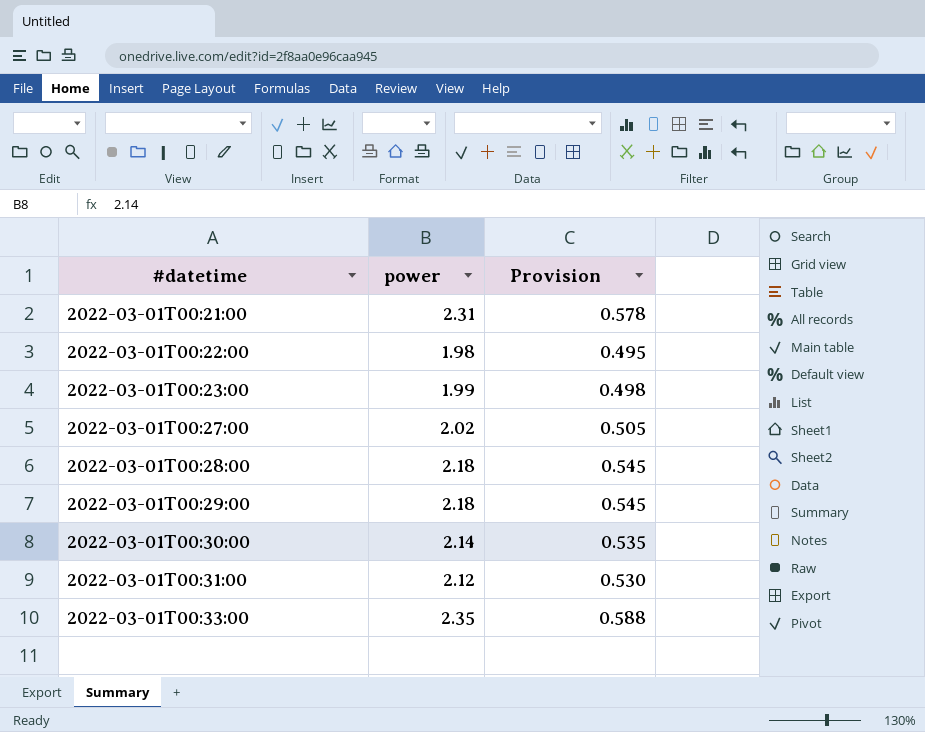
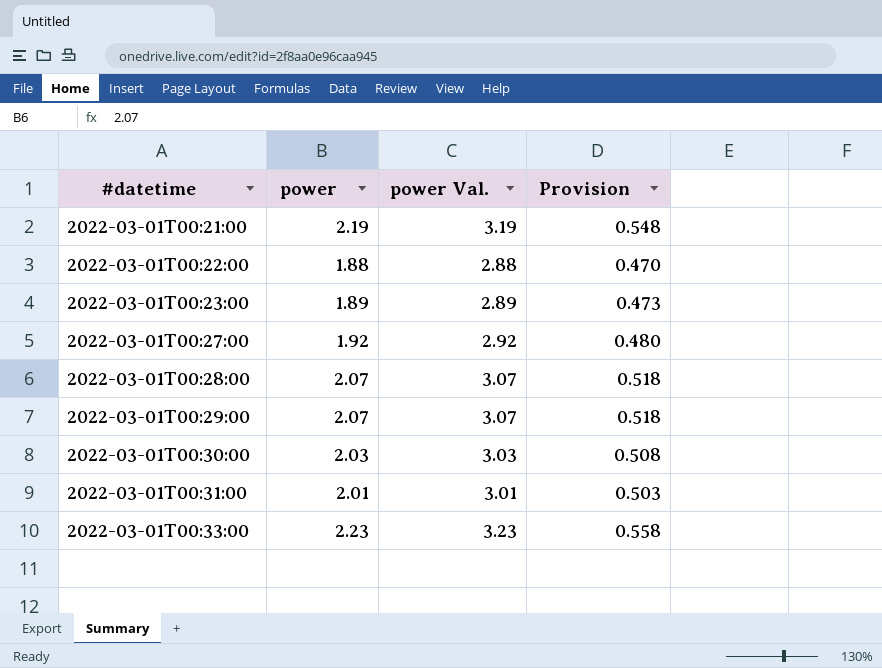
column power Val. | formula: none -> [power] + 1
2022-03-01T00:21:00 | power: 2.31 -> 2.19
2022-03-01T00:21:00 | Provision: 0.578 -> 0.548
2022-03-01T00:22:00 | power: 1.98 -> 1.88
2022-03-01T00:22:00 | Provision: 0.495 -> 0.470
2022-03-01T00:23:00 | power: 1.99 -> 1.89
2022-03-01T00:23:00 | Provision: 0.498 -> 0.473
2022-03-01T00:27:00 | power: 2.02 -> 1.92
2022-03-01T00:27:00 | Provision: 0.505 -> 0.480
2022-03-01T00:28:00 | power: 2.18 -> 2.07
2022-03-01T00:28:00 | Provision: 0.545 -> 0.518
2022-03-01T00:29:00 | power: 2.18 -> 2.07
2022-03-01T00:29:00 | Provision: 0.545 -> 0.518
2022-03-01T00:30:00 | power: 2.14 -> 2.03
2022-03-01T00:30:00 | Provision: 0.535 -> 0.508
2022-03-01T00:31:00 | power: 2.12 -> 2.01
2022-03-01T00:31:00 | Provision: 0.530 -> 0.503
2022-03-01T00:33:00 | power: 2.35 -> 2.23
2022-03-01T00:33:00 | Provision: 0.588 -> 0.558

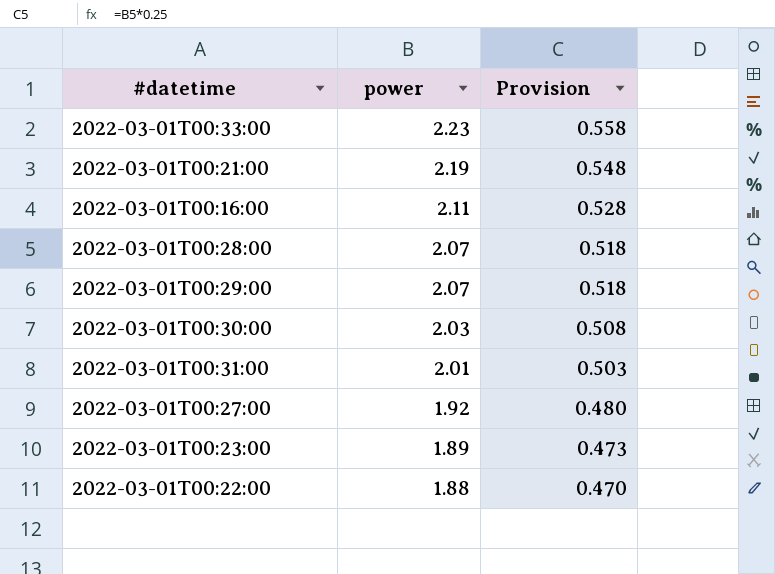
row order: #datetime ascending -> power descending
column power Val. | formula: [power] + 1 -> none
row 2022-03-01T00:16:00: none -> 2.11 | 0.528

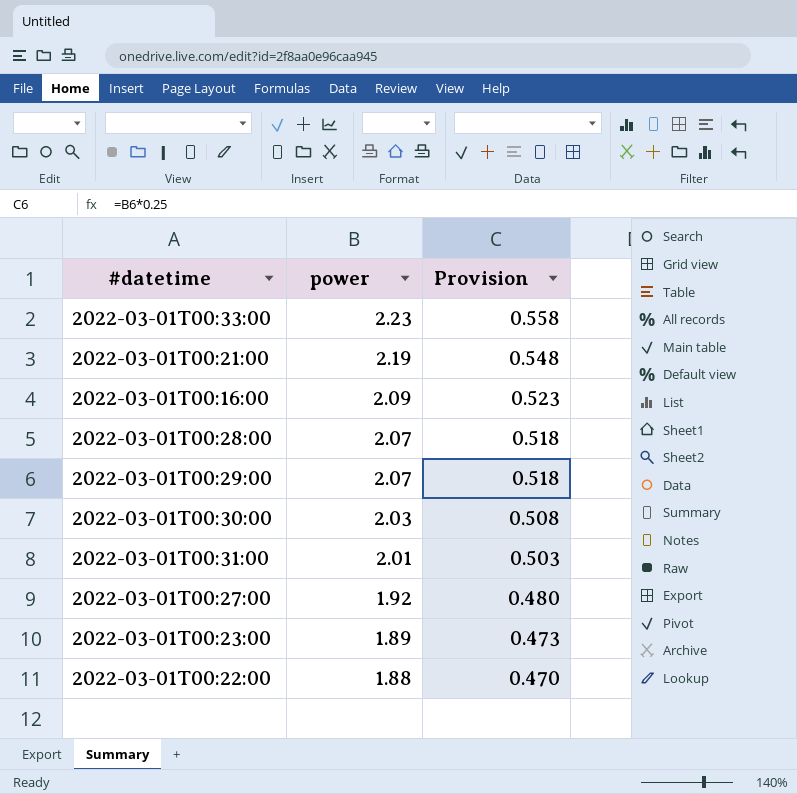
2022-03-01T00:16:00 | power: 2.11 -> 2.09
2022-03-01T00:16:00 | Provision: 0.528 -> 0.523

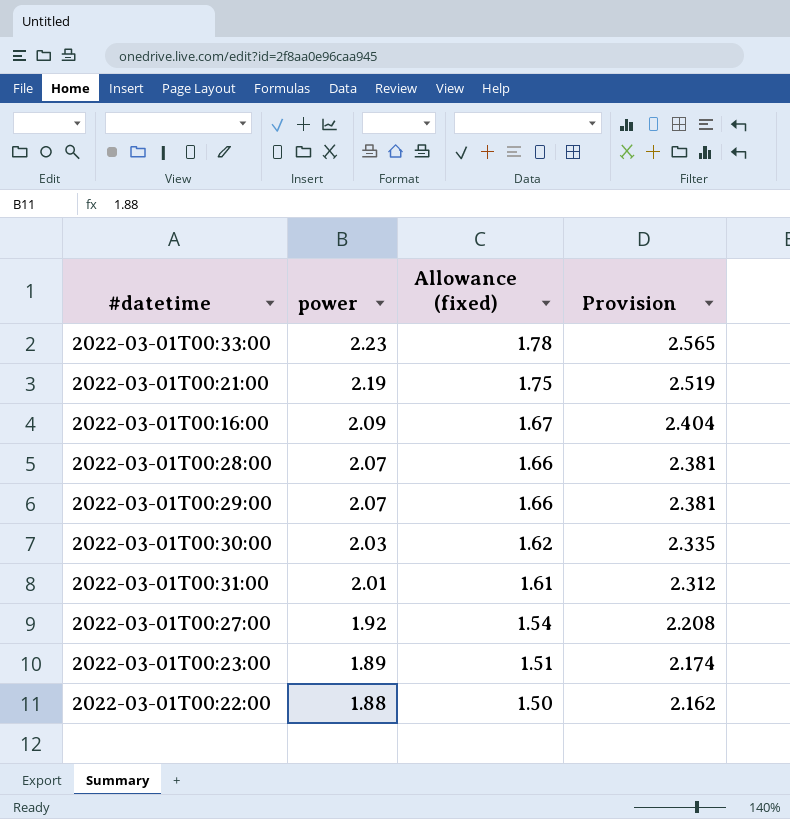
column Allowance (fixed) | formula: none -> [power] * 0.8
column Provision | formula: [power] * 0.25 -> [power] * 1.15

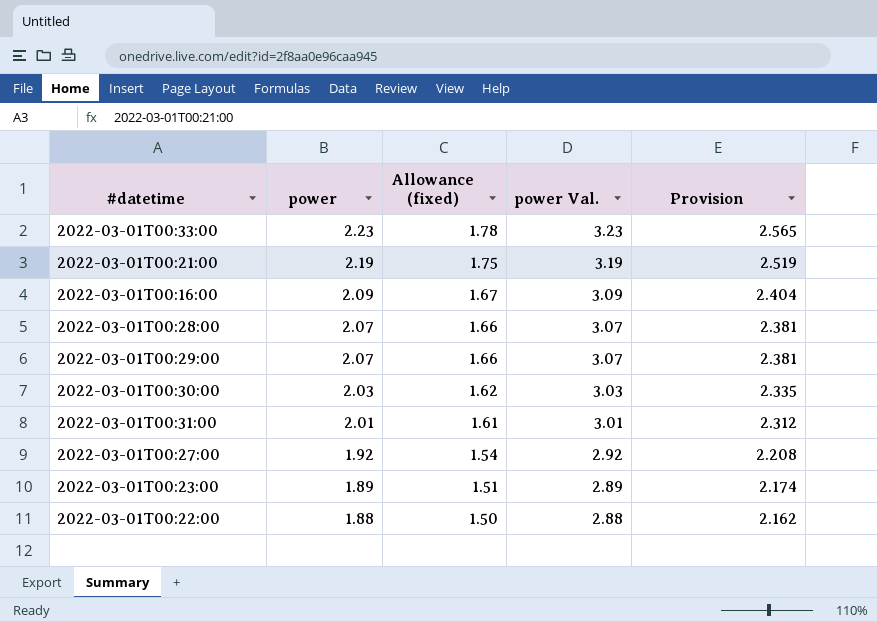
column power Val. | formula: none -> [power] + 1

